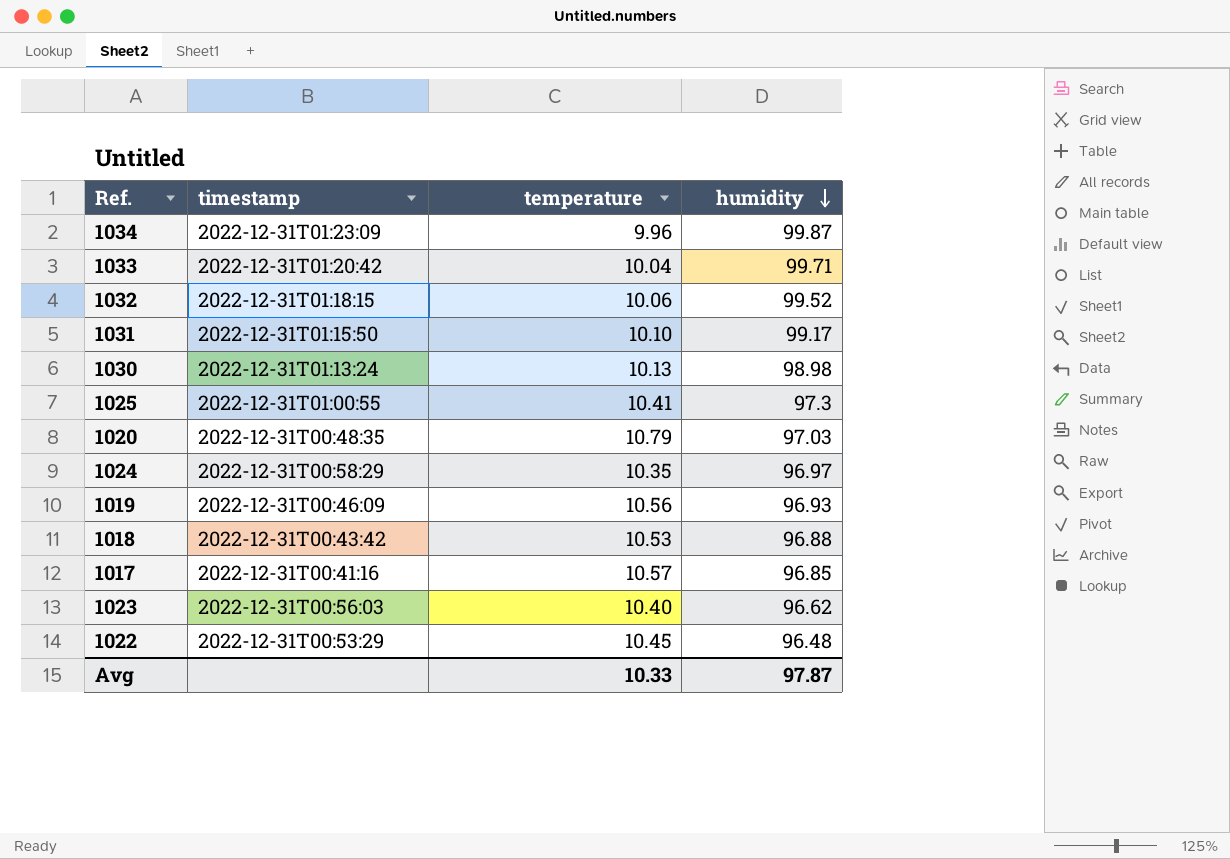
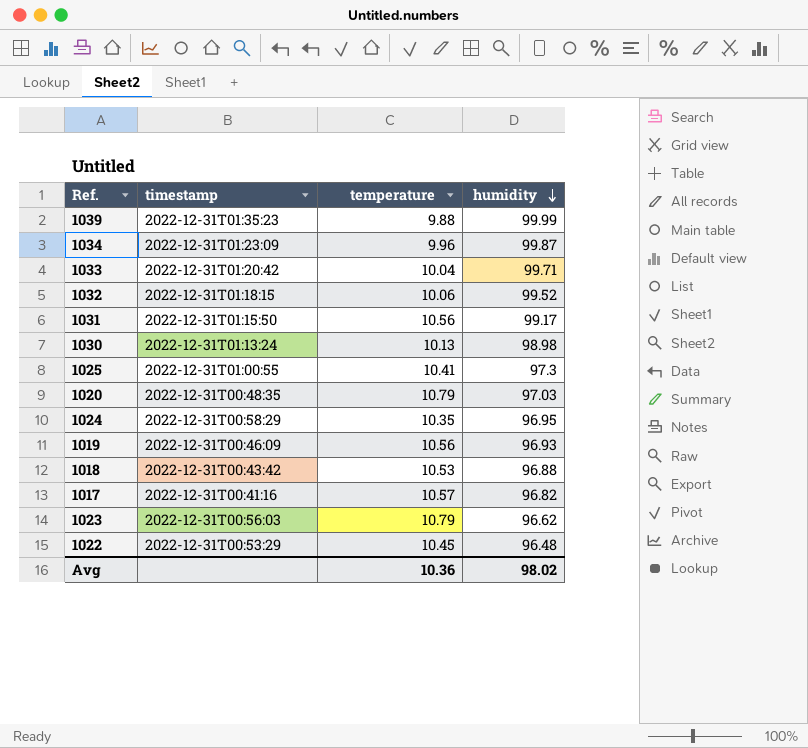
row 1039: none -> 2022-12-31T01:35:23 | 9.88 | 99.99
1031 | temperature: 10.10 -> 10.56
1024 | humidity: 96.97 -> 96.95
1017 | humidity: 96.85 -> 96.82
1023 | temperature: 10.40 -> 10.79
Avg | temperature: 10.33 -> 10.36
Avg | humidity: 97.87 -> 98.02

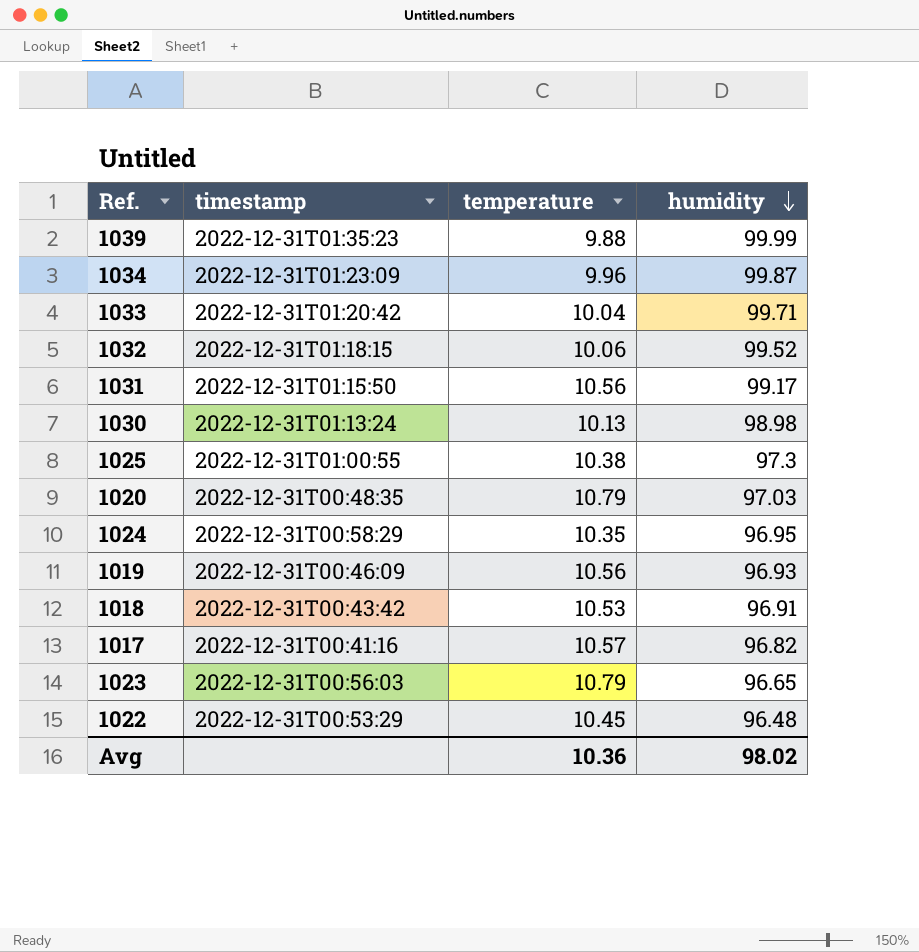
1025 | temperature: 10.41 -> 10.38
1018 | humidity: 96.88 -> 96.91
1023 | humidity: 96.62 -> 96.65

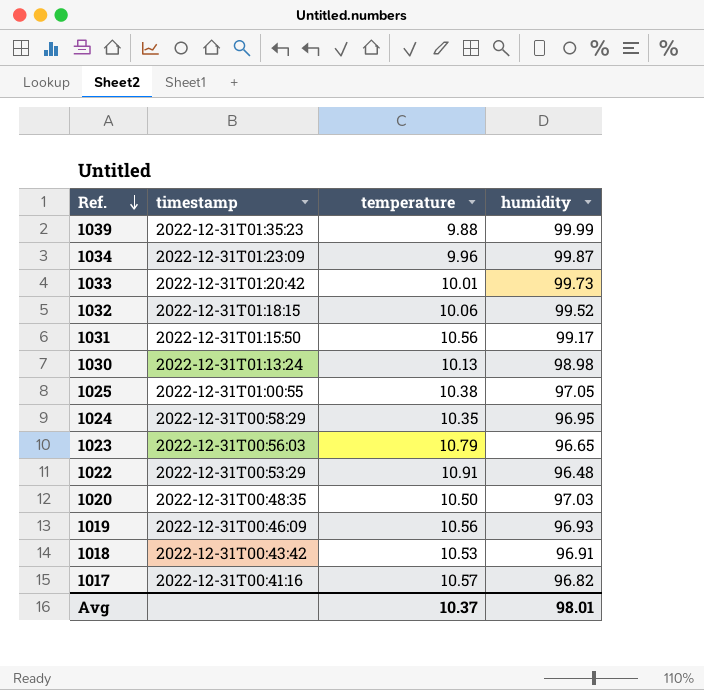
row order: humidity descending -> Ref. descending
1033 | temperature: 10.04 -> 10.01
1033 | humidity: 99.71 -> 99.73
1025 | humidity: 97.3 -> 97.05
1022 | temperature: 10.45 -> 10.91
1020 | temperature: 10.79 -> 10.50
Avg | temperature: 10.36 -> 10.37
Avg | humidity: 98.02 -> 98.01

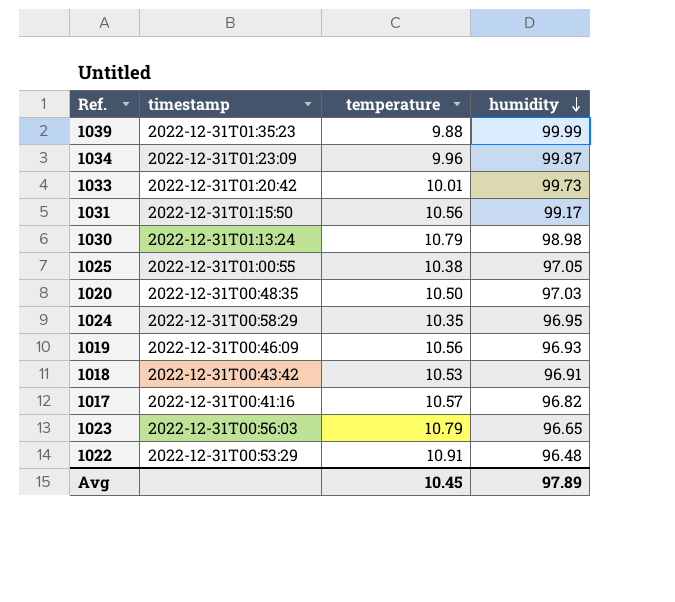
row order: Ref. descending -> humidity descending
row 1032: 2022-12-31T01:18:15 | 10.06 | 99.52 -> none
1030 | temperature: 10.13 -> 10.79
Avg | temperature: 10.37 -> 10.45
Avg | humidity: 98.01 -> 97.89

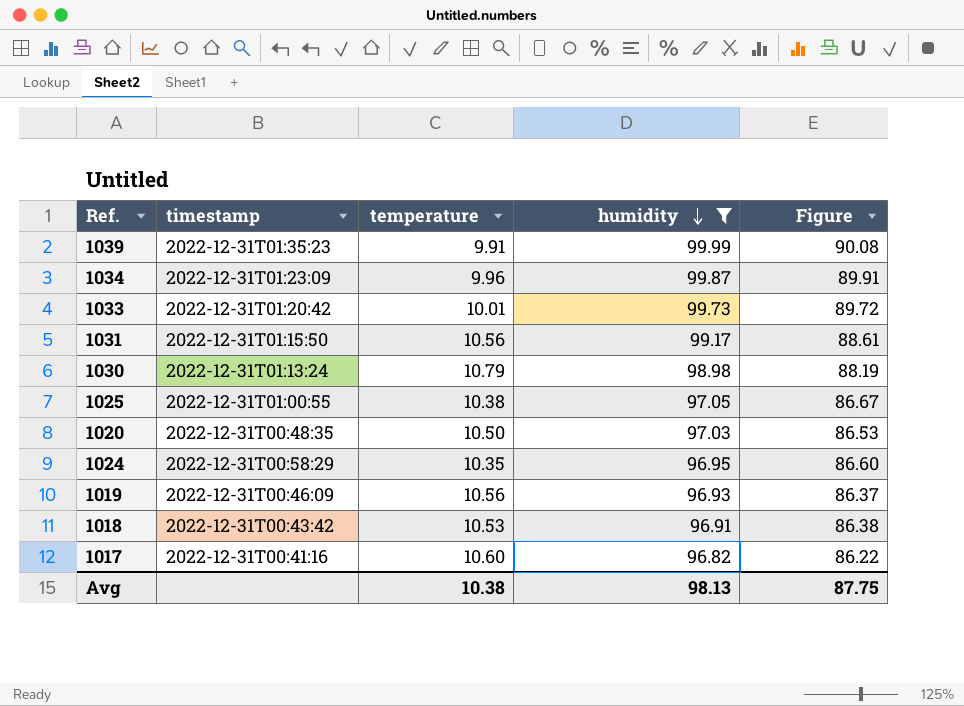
filter: none -> humidity >= 96.82
column Figure | formula: none -> [humidity] - [temperature]
1039 | temperature: 9.88 -> 9.91
1017 | temperature: 10.57 -> 10.60
Avg | temperature: 10.45 -> 10.38
Avg | humidity: 97.89 -> 98.13

